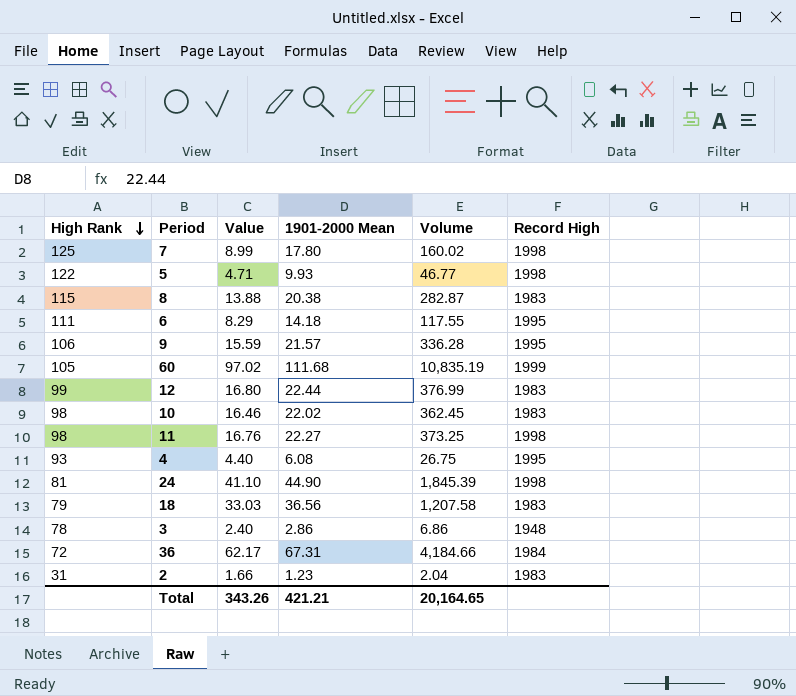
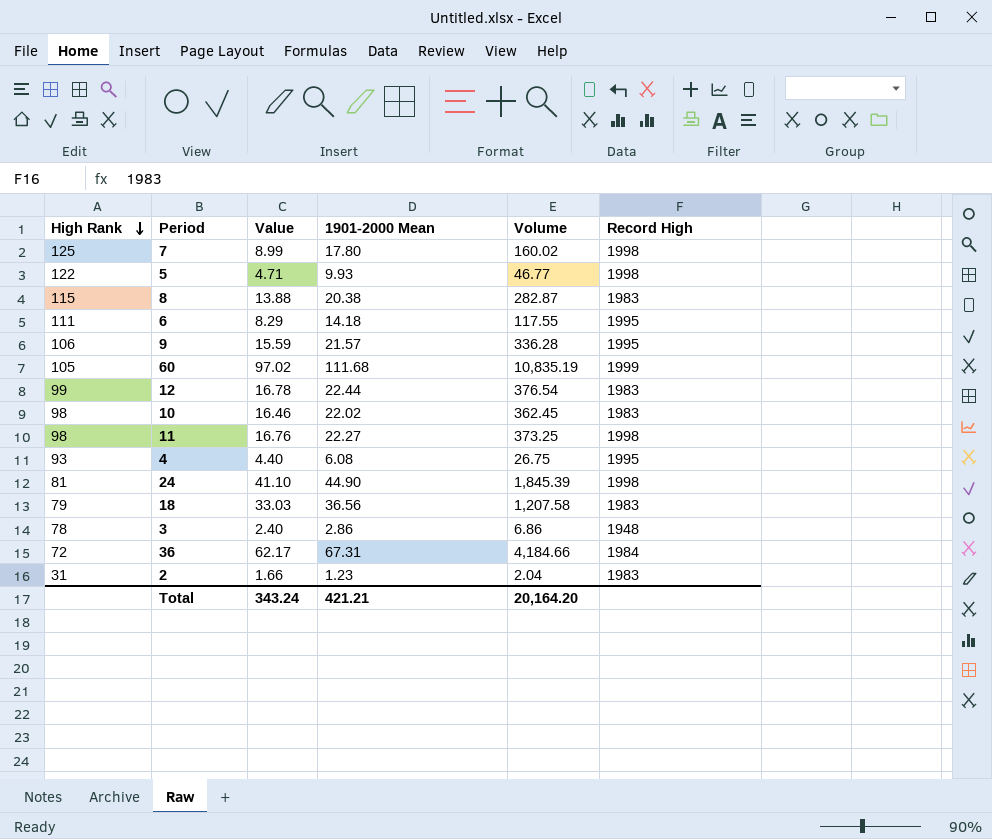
12 | Value: 16.80 -> 16.78
12 | Volume: 376.99 -> 376.54
Total | Value: 343.26 -> 343.24
Total | Volume: 20,164.65 -> 20,164.20

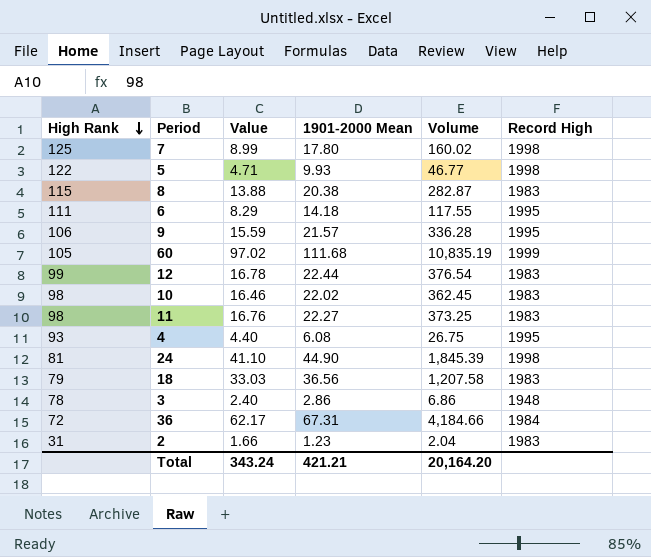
11 | Record High: 1998 -> 1983

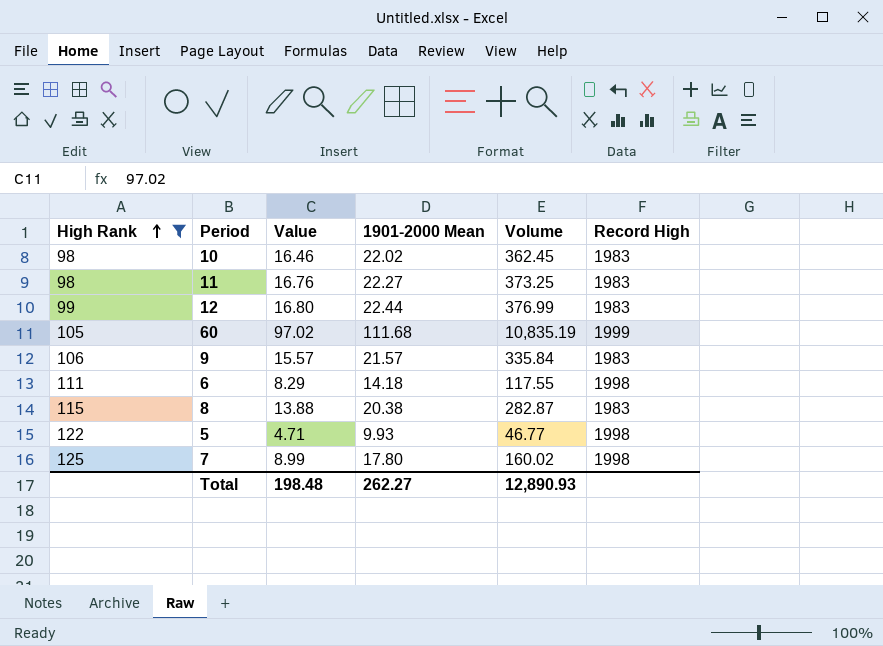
filter: none -> High Rank >= 98
row order: High Rank descending -> High Rank ascending
12 | Value: 16.78 -> 16.80
12 | Volume: 376.54 -> 376.99
9 | Value: 15.59 -> 15.57
9 | Volume: 336.28 -> 335.84
9 | Record High: 1995 -> 1983
6 | Record High: 1995 -> 1998
Total | Value: 343.24 -> 198.48
Total | 1901-2000 Mean: 421.21 -> 262.27
Total | Volume: 20,164.20 -> 12,890.93

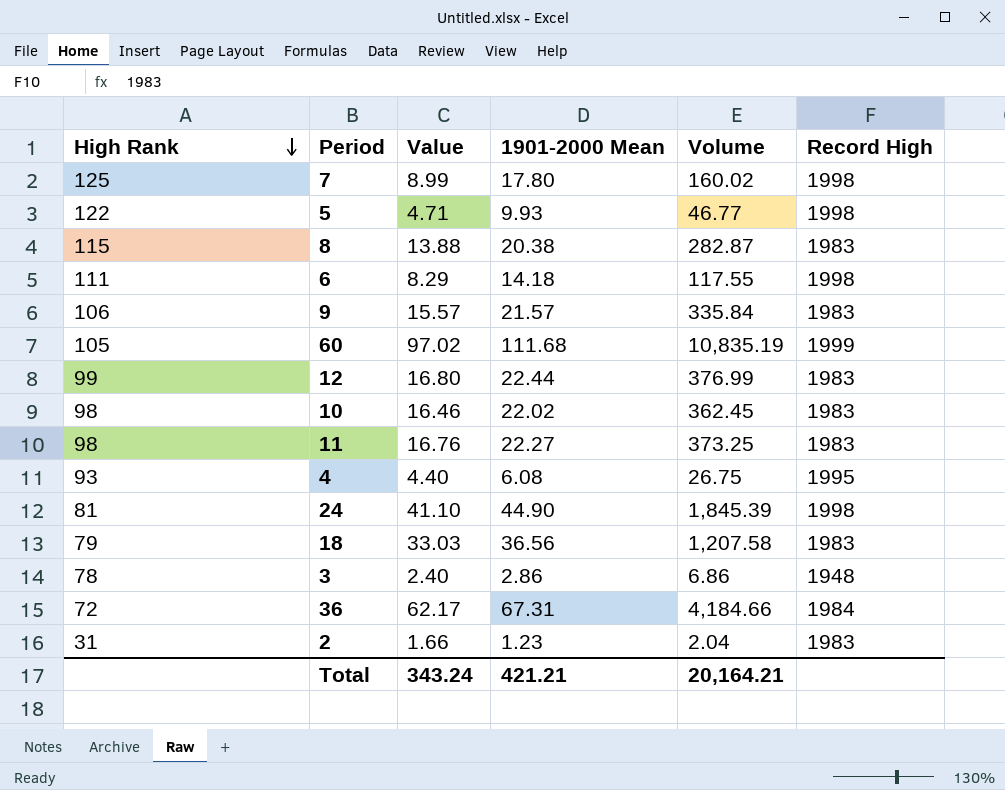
filter: High Rank >= 98 -> none
row order: High Rank ascending -> High Rank descending
Total | Value: 198.48 -> 343.24
Total | 1901-2000 Mean: 262.27 -> 421.21
Total | Volume: 12,890.93 -> 20,164.21

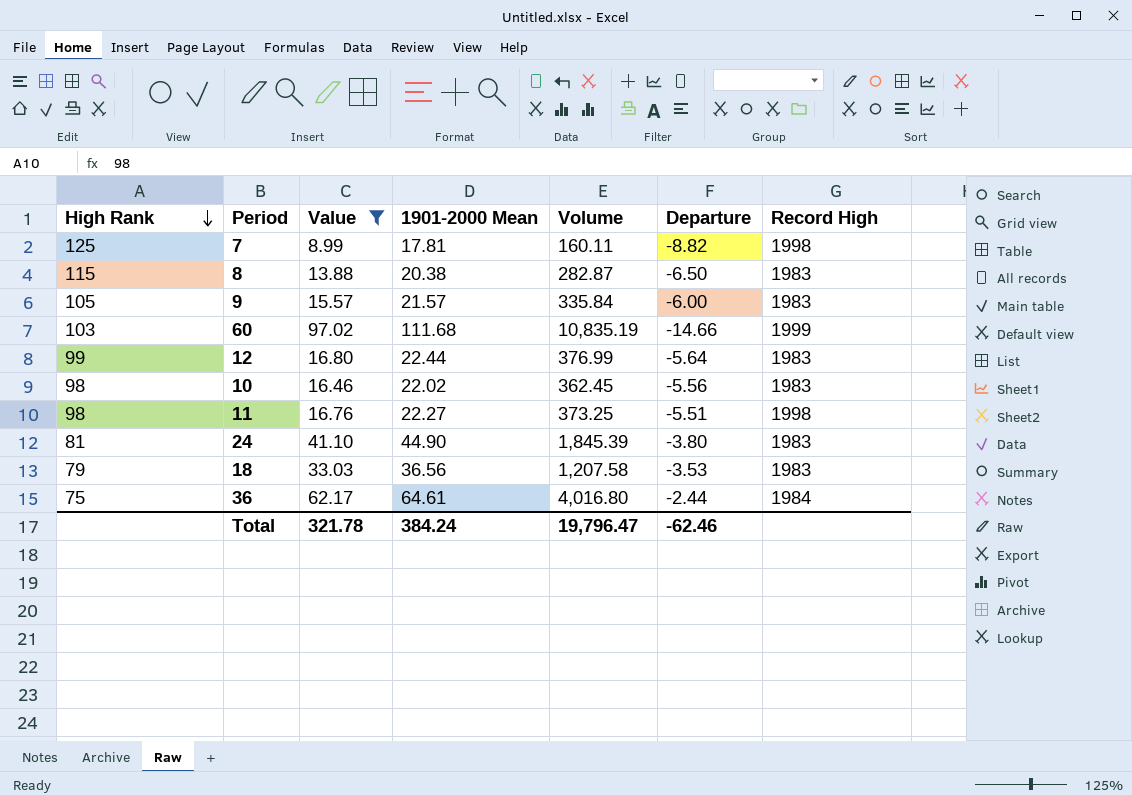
filter: none -> Value >= 8.99
column Departure | formula: none -> [Value] - [1901-2000 Mean]
7 | 1901-2000 Mean: 17.80 -> 17.81
7 | Volume: 160.02 -> 160.11
9 | High Rank: 106 -> 105
60 | High Rank: 105 -> 103
11 | Record High: 1983 -> 1998
24 | Record High: 1998 -> 1983
36 | High Rank: 72 -> 75
36 | 1901-2000 Mean: 67.31 -> 64.61
36 | Volume: 4,184.66 -> 4,016.80
Total | Value: 343.24 -> 321.78
Total | 1901-2000 Mean: 421.21 -> 384.24
Total | Volume: 20,164.21 -> 19,796.47

